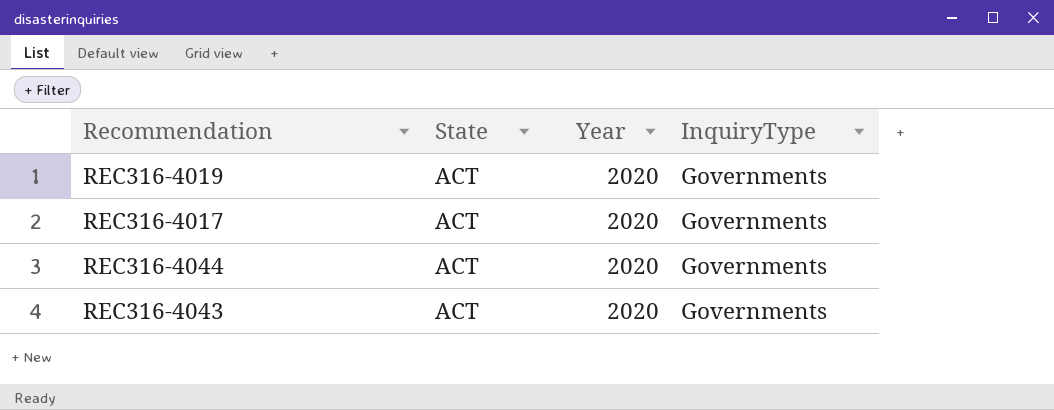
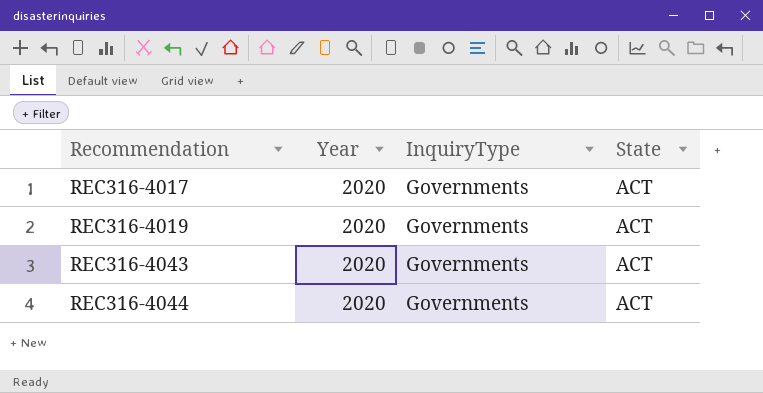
row order: none -> Recommendation ascending
column State | position: 2 -> 4

